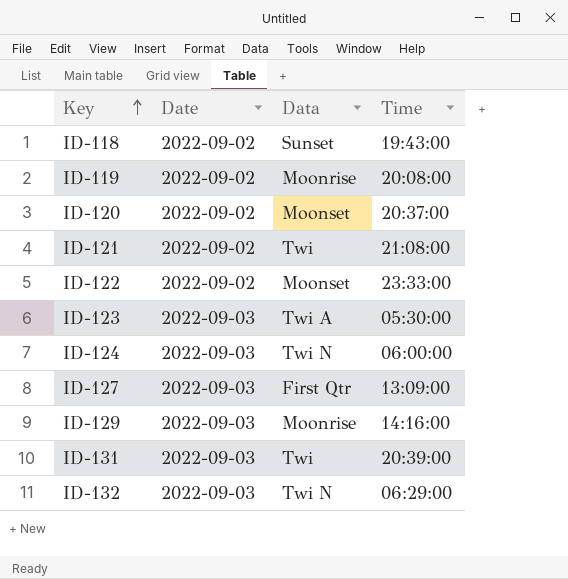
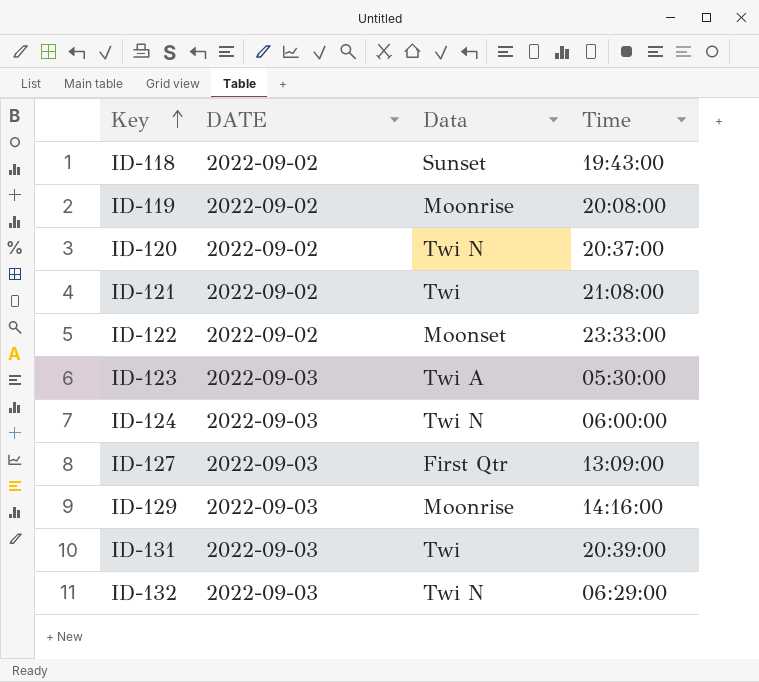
column name: Date -> DATE
ID-120 | Data: Moonset -> Twi N

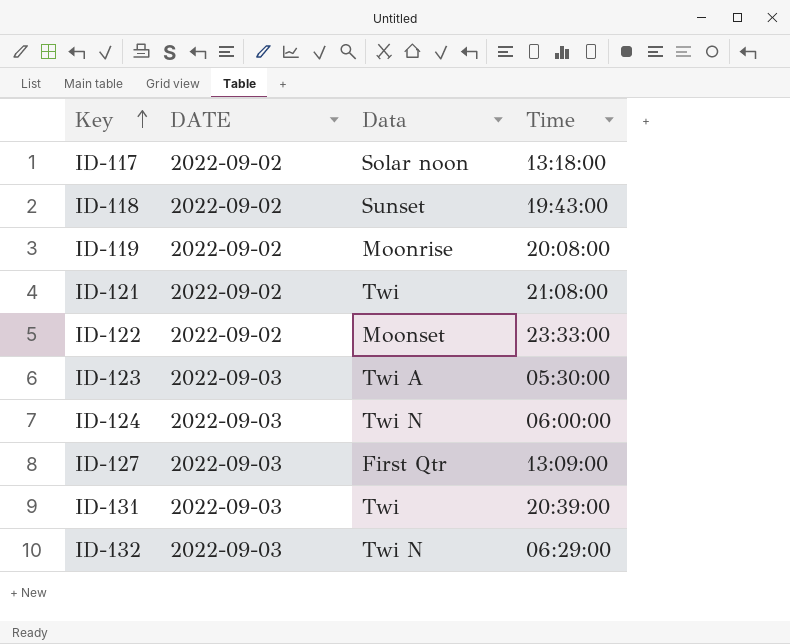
row ID-120: 2022-09-02 | Twi N | 20:37:00 -> none
row ID-129: 2022-09-03 | Moonrise | 14:16:00 -> none
row ID-117: none -> 2022-09-02 | Solar noon | 13:18:00

